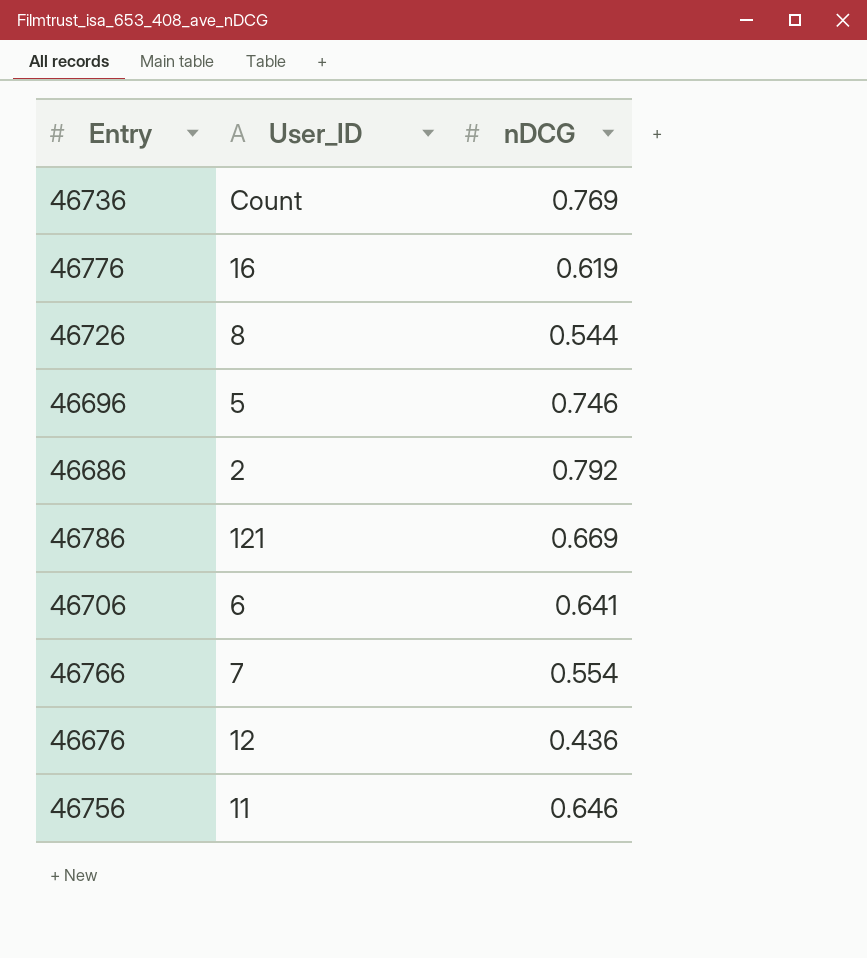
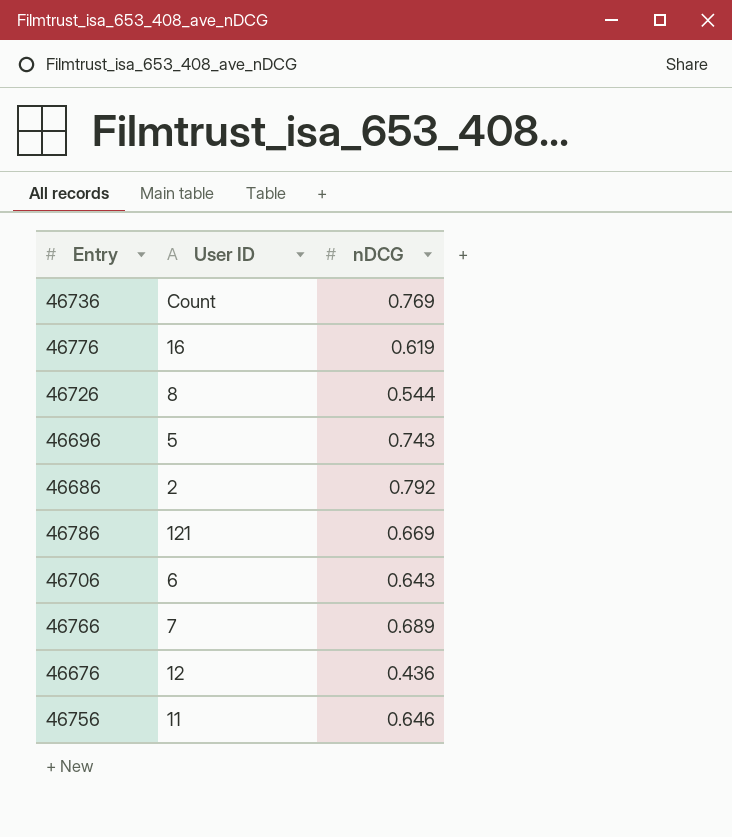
column name: User_ID -> User ID
46696 | nDCG: 0.746 -> 0.743
46706 | nDCG: 0.641 -> 0.643
46766 | nDCG: 0.554 -> 0.689

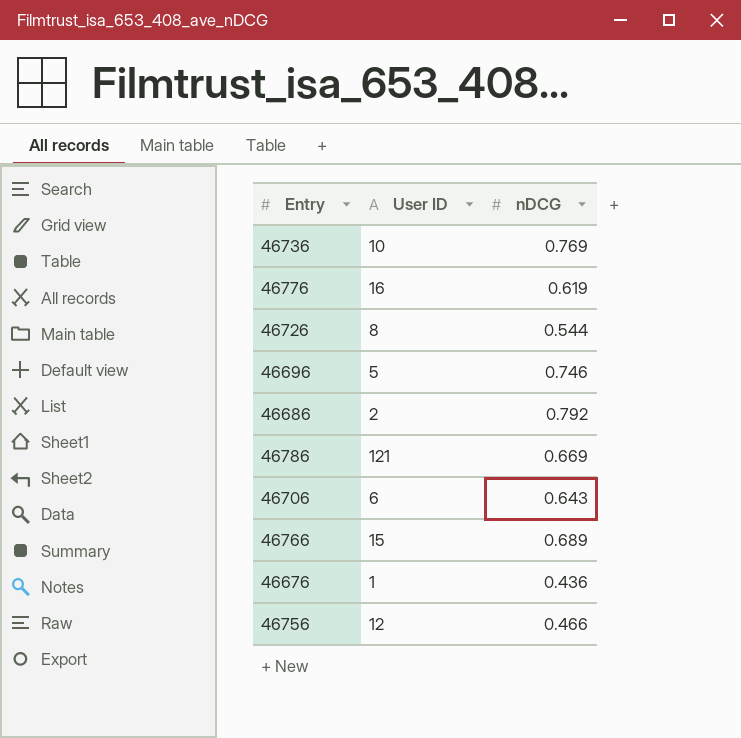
46736 | User ID: Count -> 10
46696 | nDCG: 0.743 -> 0.746
46766 | User ID: 7 -> 15
46676 | User ID: 12 -> 1
46756 | User ID: 11 -> 12
46756 | nDCG: 0.646 -> 0.466

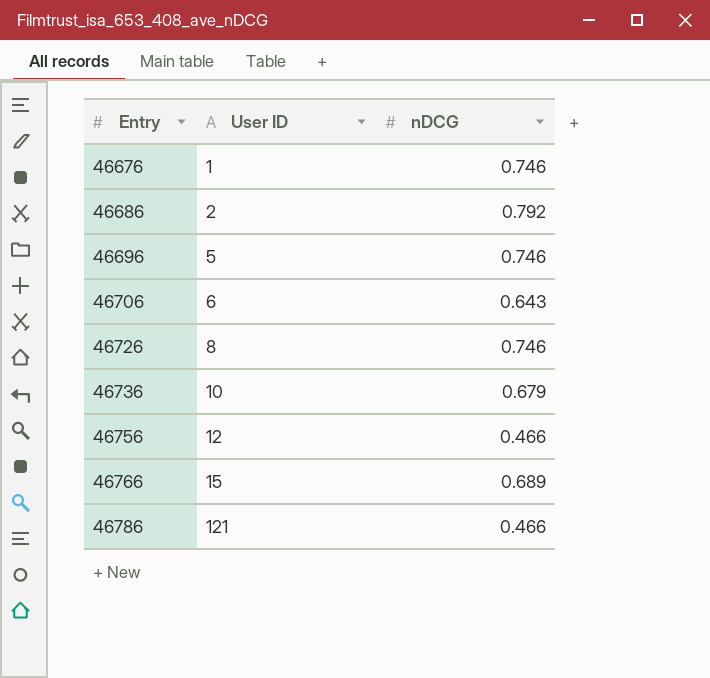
row order: none -> Entry ascending
row 46776: 16 | 0.619 -> none
46676 | nDCG: 0.436 -> 0.746
46726 | nDCG: 0.544 -> 0.746
46736 | nDCG: 0.769 -> 0.679
46786 | nDCG: 0.669 -> 0.466

